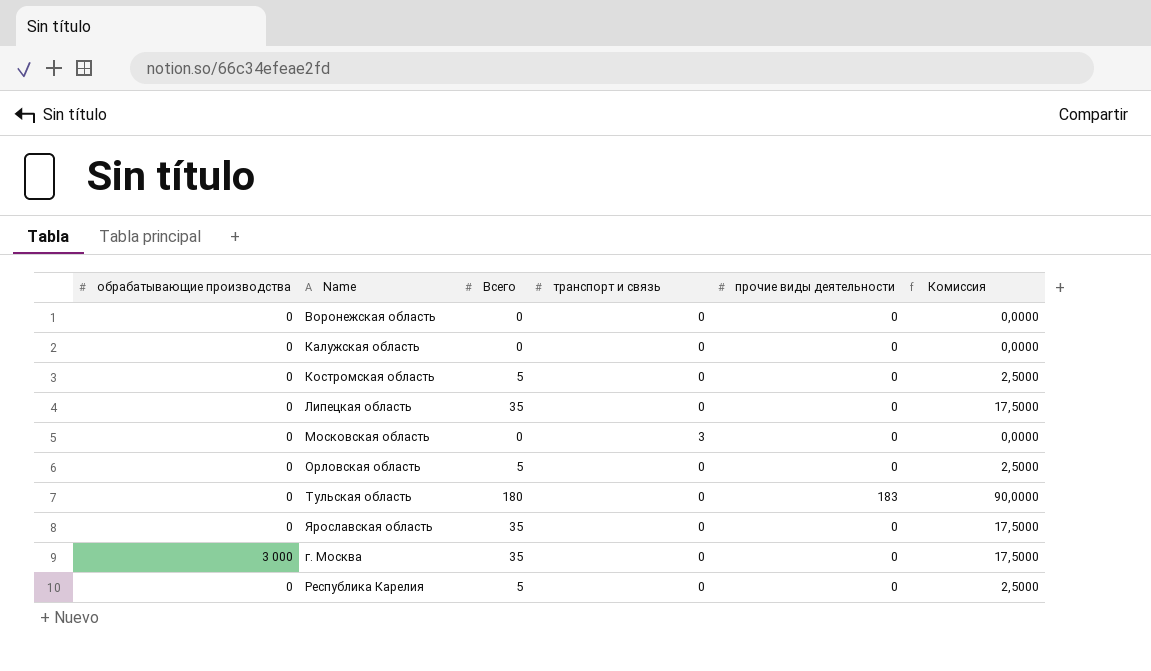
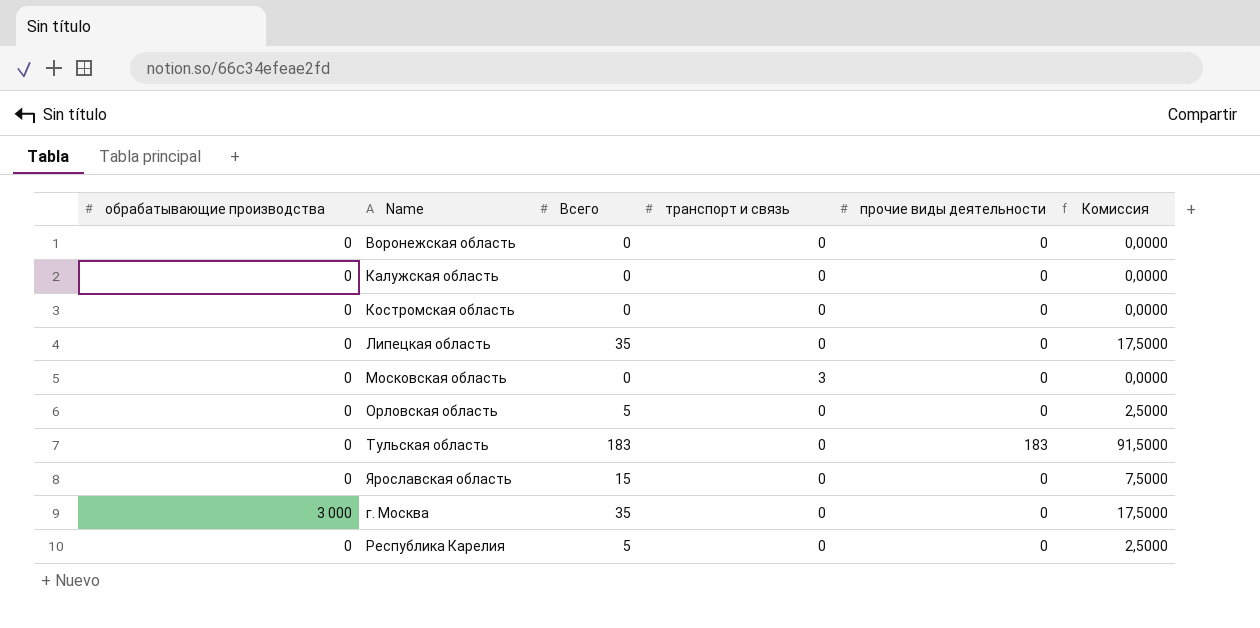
Костромская область | Всего: 5 -> 0
Костромская область | Комиссия: 2,5000 -> 0,0000
Тульская область | Всего: 180 -> 183
Тульская область | Комиссия: 90,0000 -> 91,5000
Ярославская область | Всего: 35 -> 15
Ярославская область | Комиссия: 17,5000 -> 7,5000

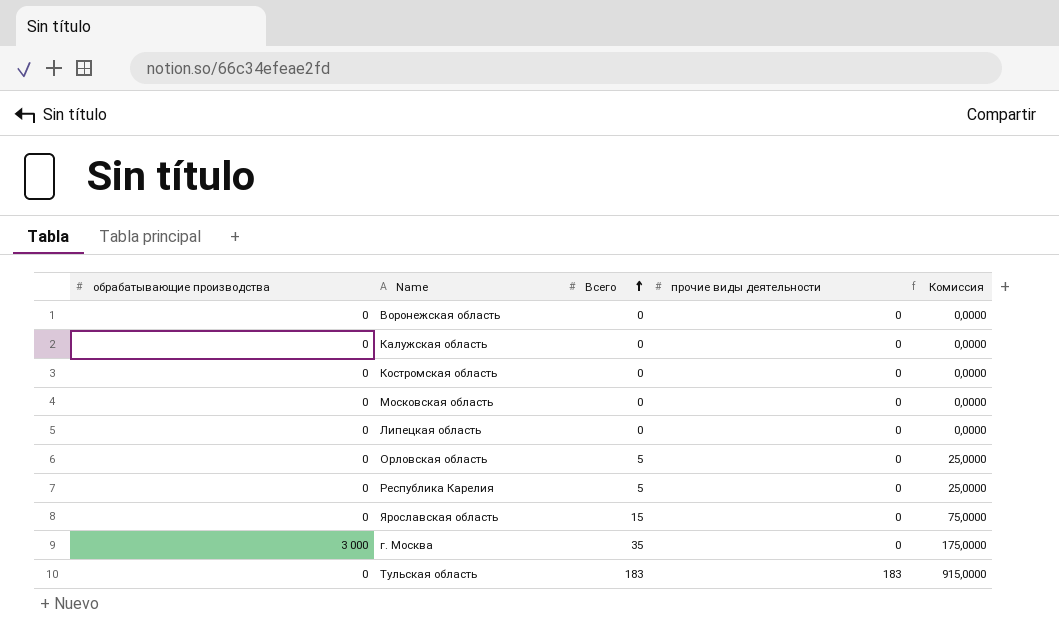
row order: none -> Всего ascending
column транспорт и связь | position: 4 -> none
column Комиссия | formula: [Всего] * 0,5 -> [Всего] * 5
Липецкая область | Всего: 35 -> 0

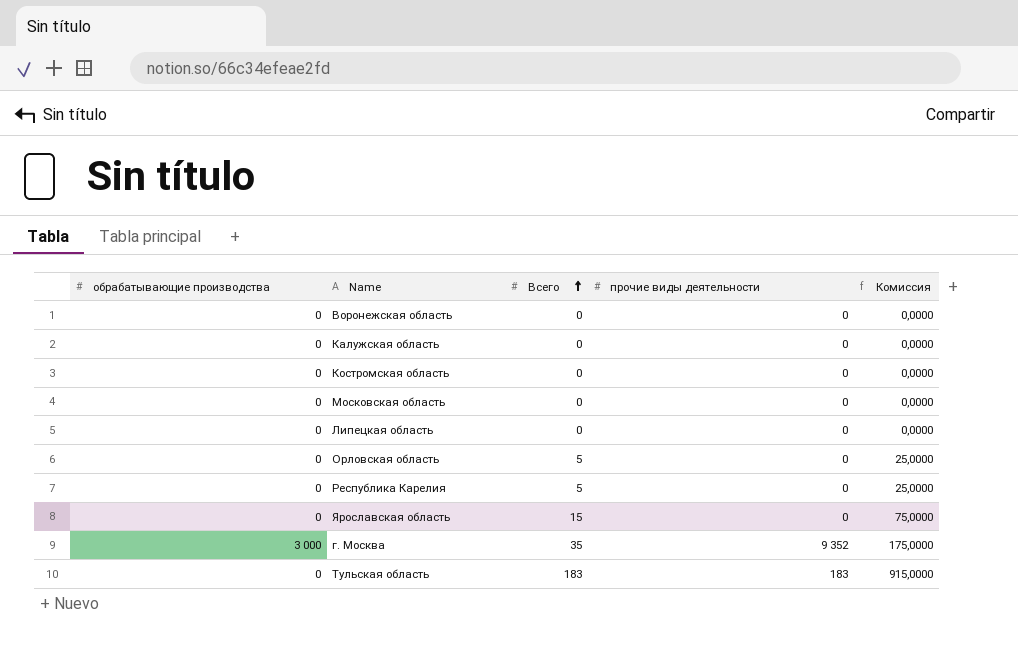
г. Москва | прочие виды деятельности: 0 -> 9 352

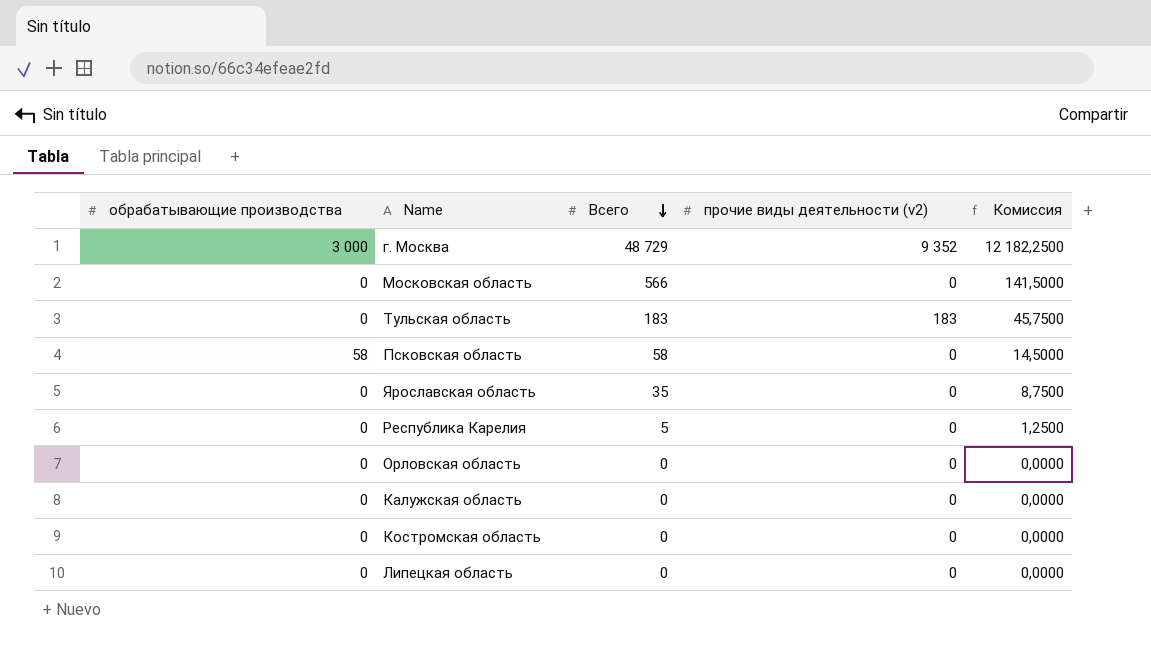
row order: Всего ascending -> Всего descending
column name: прочие виды деятельности -> прочие виды деятельности (v2)
column Комиссия | formula: [Всего] * 5 -> [Всего] * 0,25
row Воронежская область: 0 | 0 | 0 | 0,0000 -> none
г. Москва | Всего: 35 -> 48 729
Московская область | Всего: 0 -> 566
row Псковская область: none -> 58 | 58 | 0 | 14,5000
Ярославская область | Всего: 15 -> 35
Орловская область | Всего: 5 -> 0

